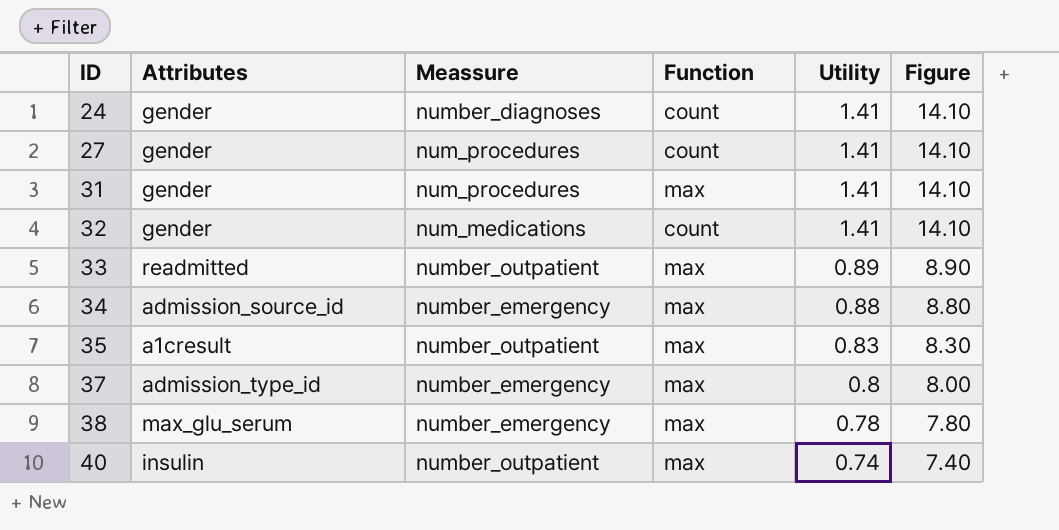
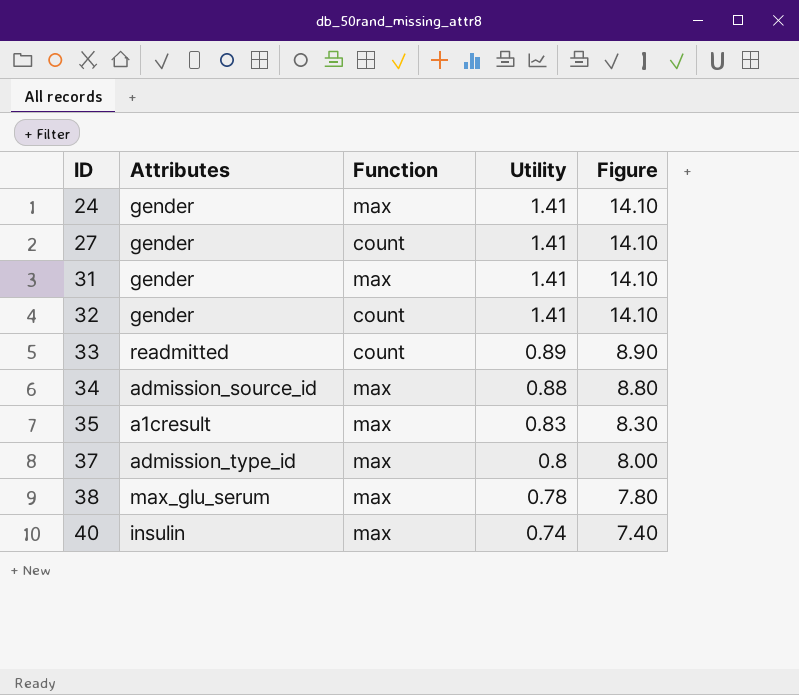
column Meassure | position: 3 -> none
24 | Function: count -> max
33 | Function: max -> count

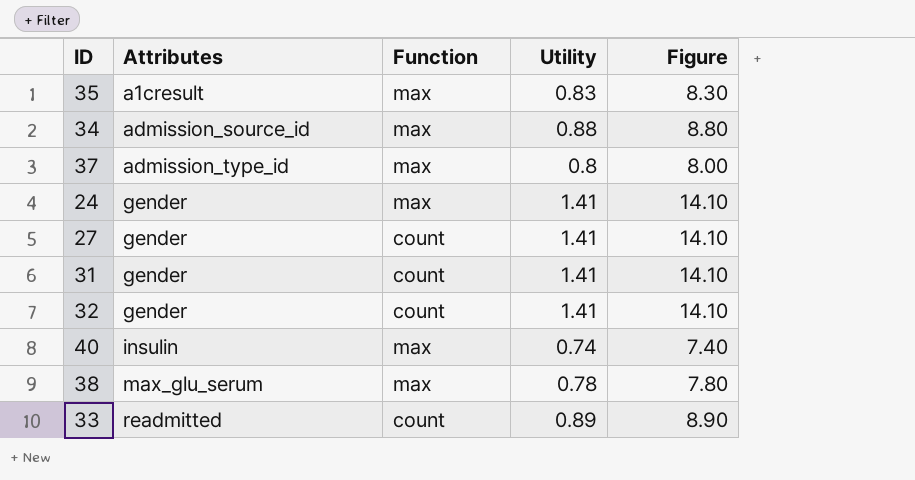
row order: ID ascending -> Attributes ascending
31 | Function: max -> count

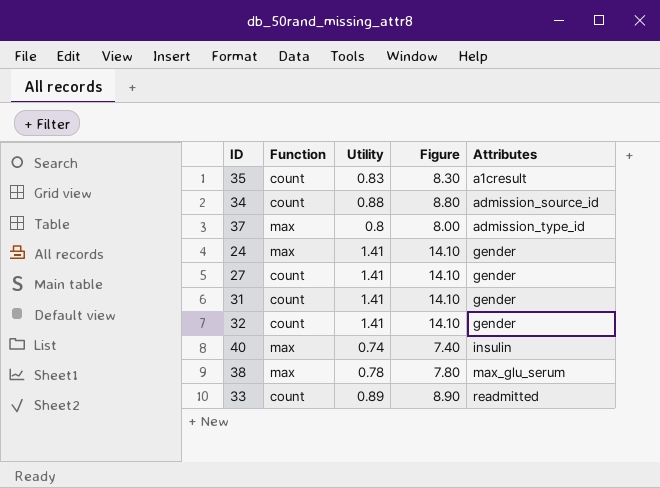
column Attributes | position: 2 -> 5
35 | Function: max -> count
34 | Function: max -> count

